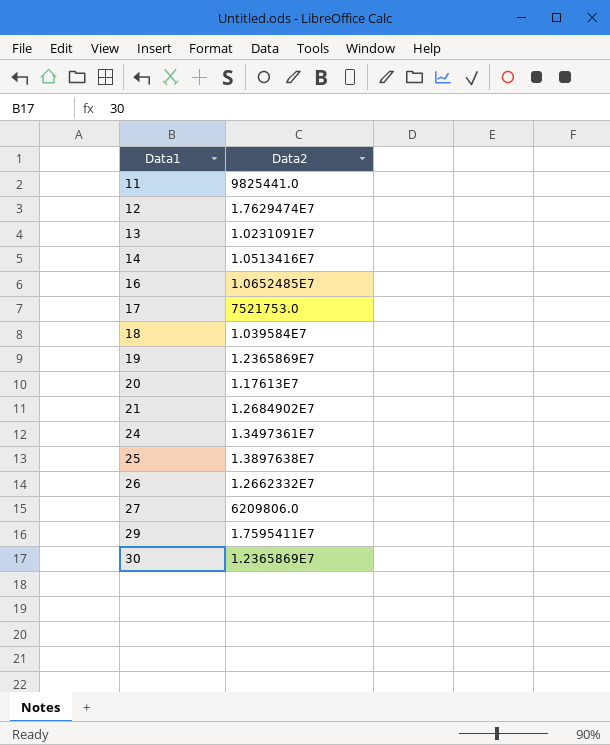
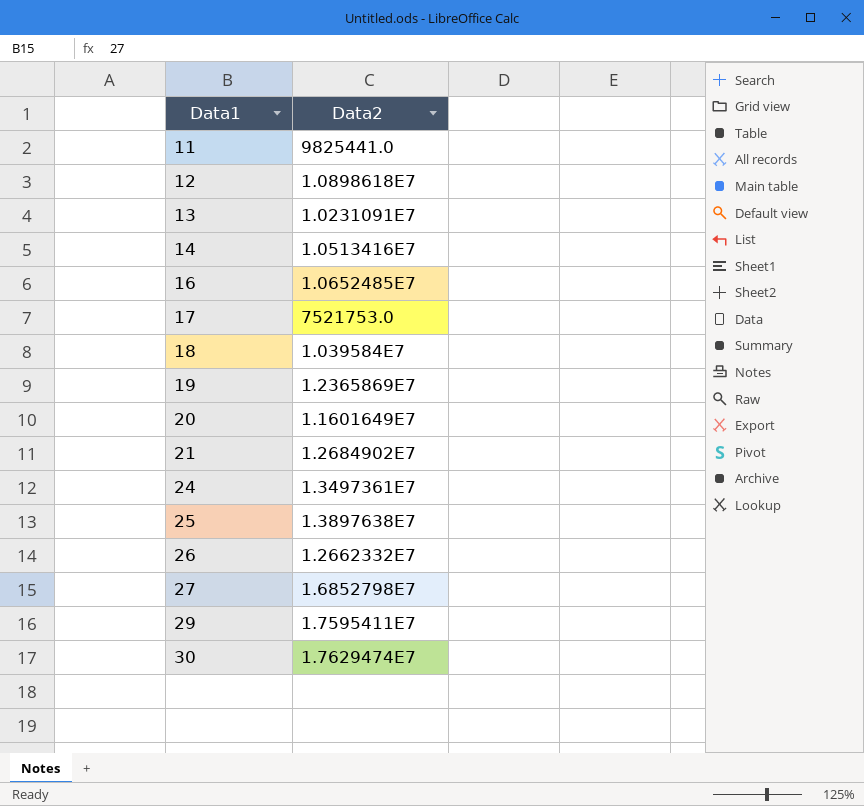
12 | Data2: 1.7629474E7 -> 1.0898618E7
20 | Data2: 1.17613E7 -> 1.1601649E7
27 | Data2: 6209806.0 -> 1.6852798E7
30 | Data2: 1.2365869E7 -> 1.7629474E7

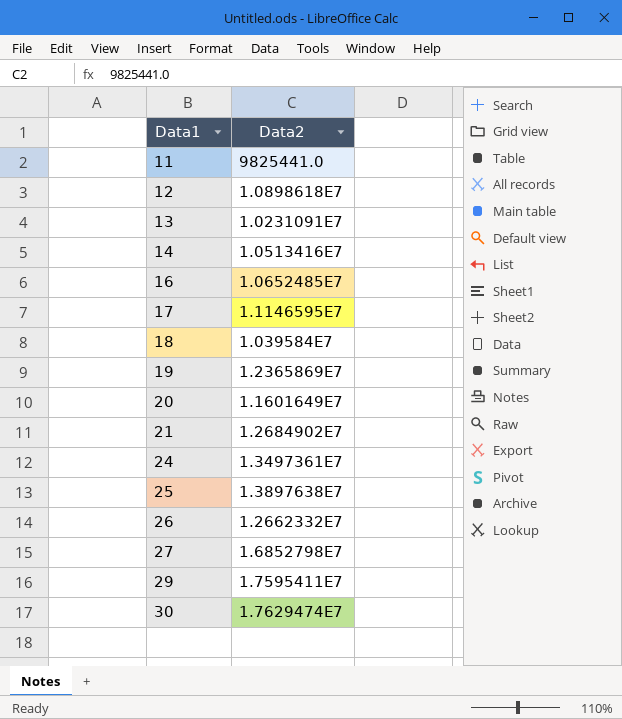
17 | Data2: 7521753.0 -> 1.1146595E7

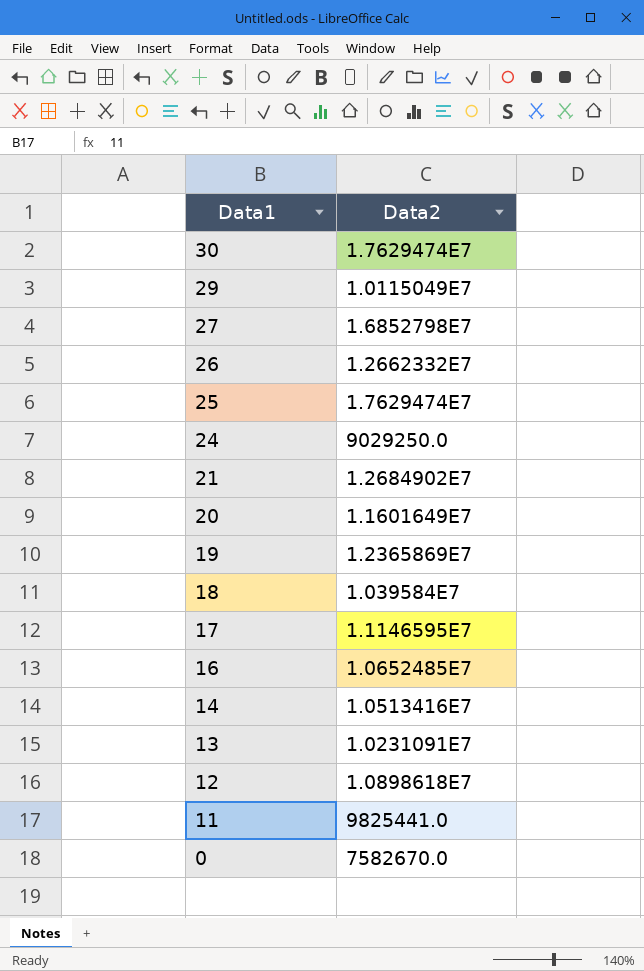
row order: Data1 ascending -> Data1 descending
29 | Data2: 1.7595411E7 -> 1.0115049E7
25 | Data2: 1.3897638E7 -> 1.7629474E7
24 | Data2: 1.3497361E7 -> 9029250.0
row 0: none -> 7582670.0

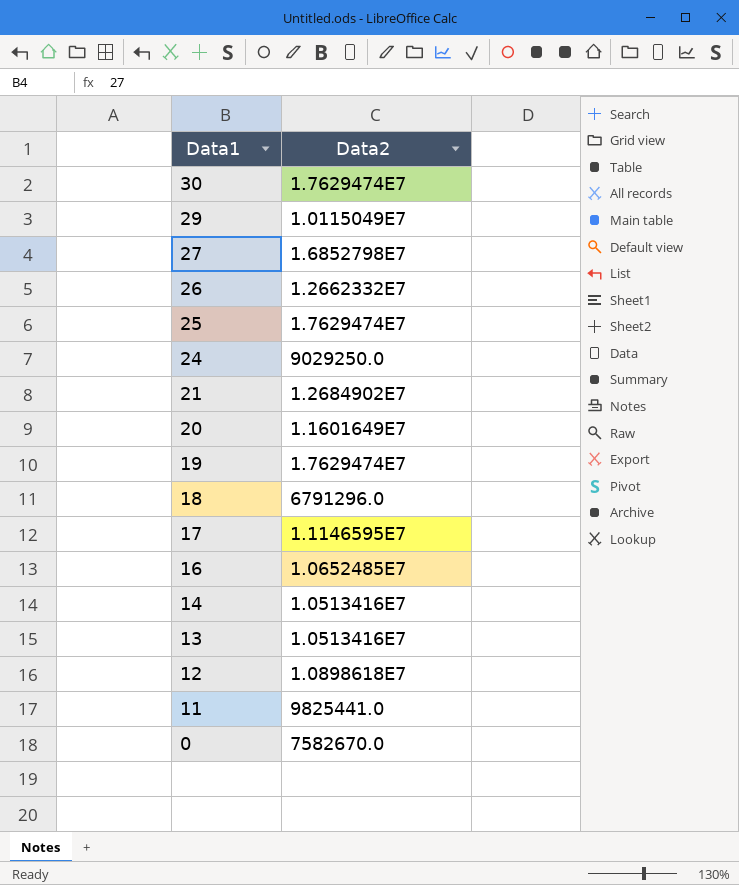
19 | Data2: 1.2365869E7 -> 1.7629474E7
18 | Data2: 1.039584E7 -> 6791296.0
13 | Data2: 1.0231091E7 -> 1.0513416E7

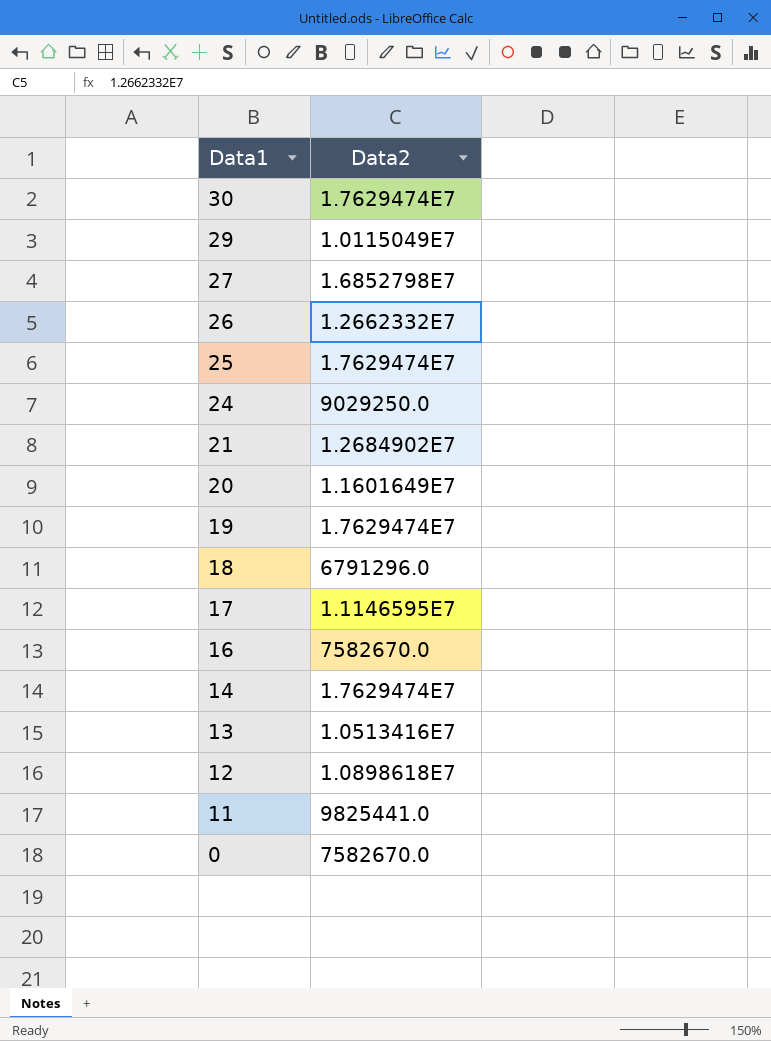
16 | Data2: 1.0652485E7 -> 7582670.0
14 | Data2: 1.0513416E7 -> 1.7629474E7

